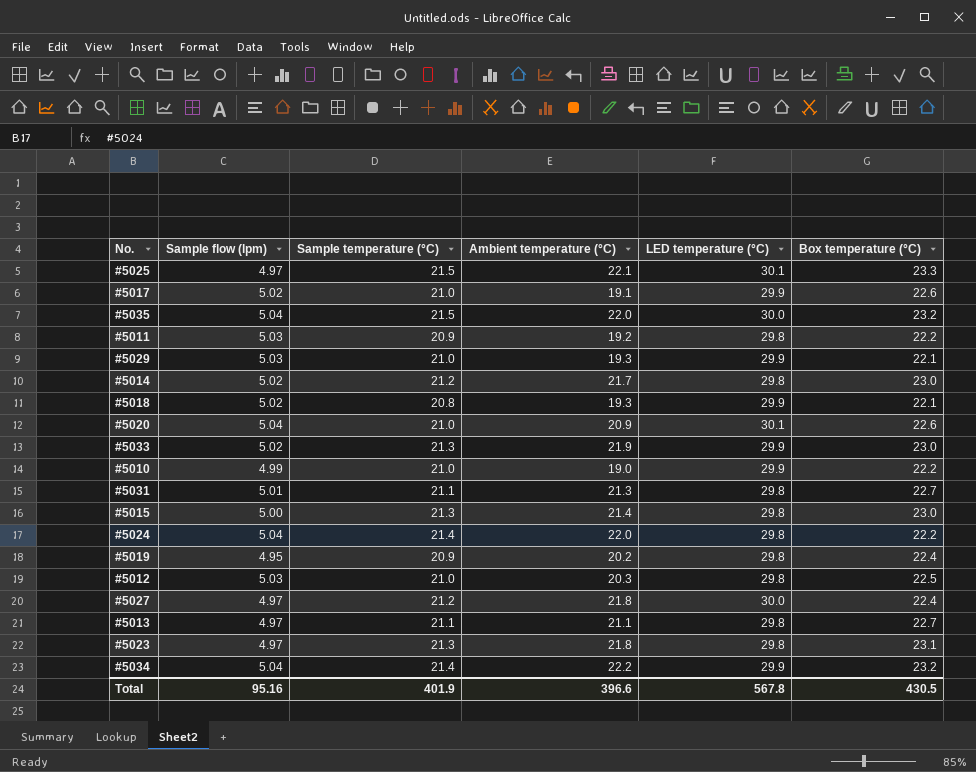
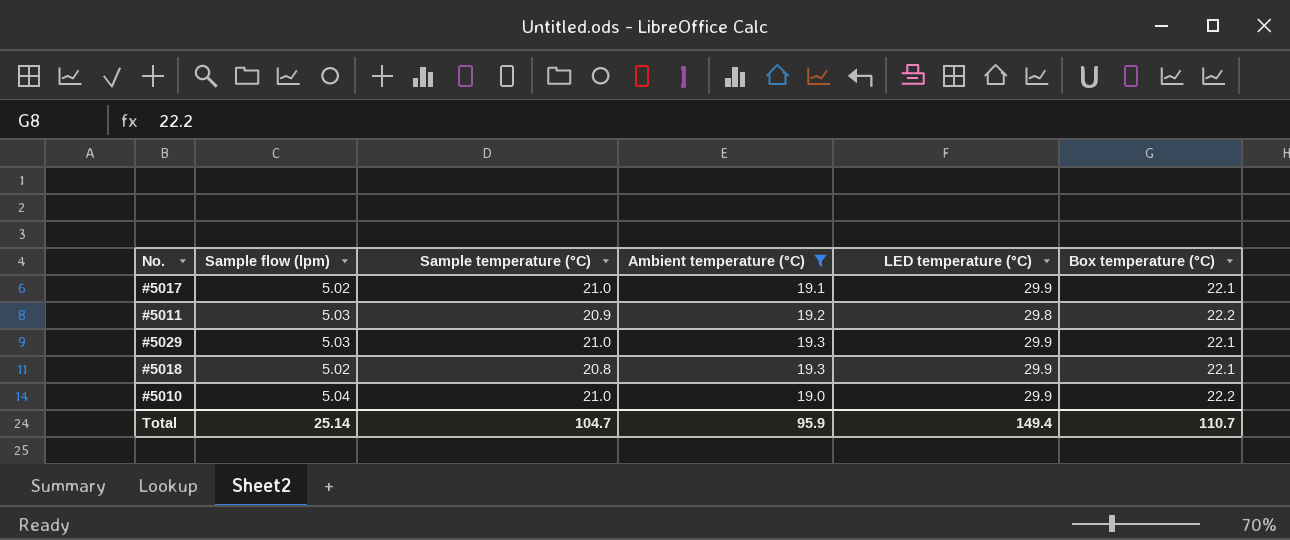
filter: none -> Ambient temperature (°C) <= 19.3
#5017 | Box temperature (°C): 22.6 -> 22.1
#5010 | Sample flow (lpm): 4.99 -> 5.04
Total | Sample flow (lpm): 95.16 -> 25.14
Total | Sample temperature (°C): 401.9 -> 104.7
Total | Ambient temperature (°C): 396.6 -> 95.9
Total | LED temperature (°C): 567.8 -> 149.4
Total | Box temperature (°C): 430.5 -> 110.7

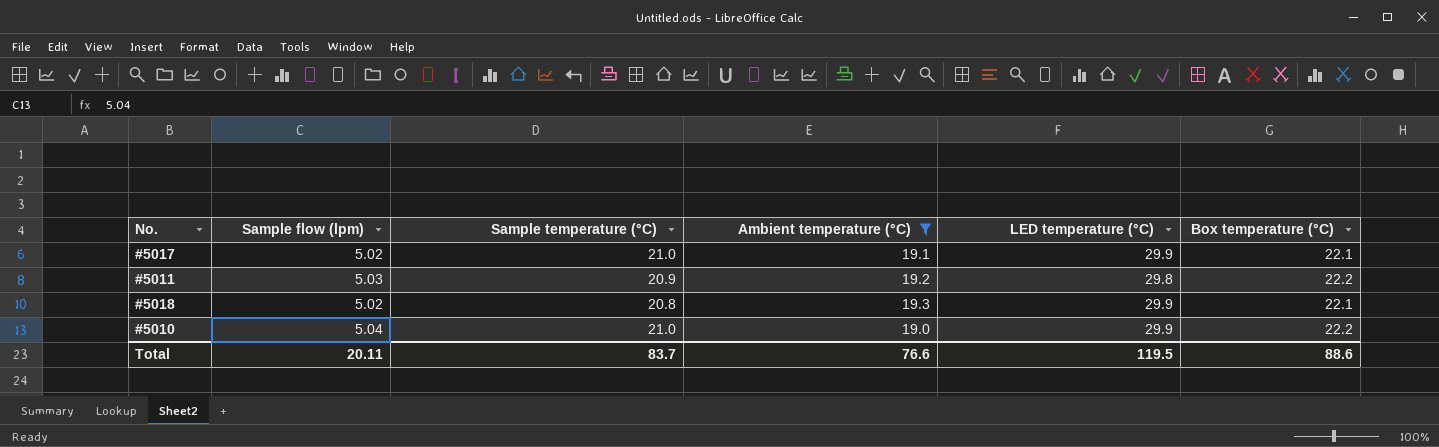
row #5029: 5.03 | 21.0 | 19.3 | 29.9 | 22.1 -> none
Total | Sample flow (lpm): 25.14 -> 20.11
Total | Sample temperature (°C): 104.7 -> 83.7
Total | Ambient temperature (°C): 95.9 -> 76.6
Total | LED temperature (°C): 149.4 -> 119.5
Total | Box temperature (°C): 110.7 -> 88.6

